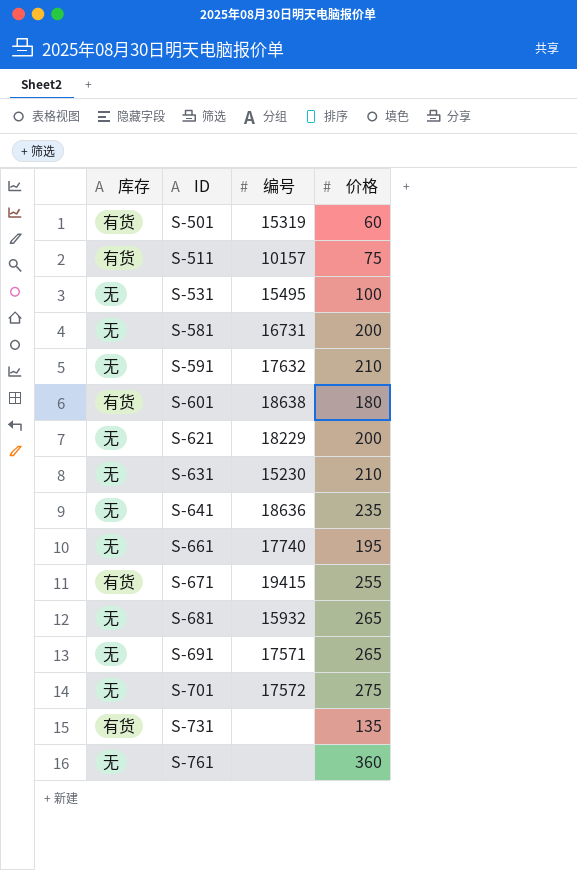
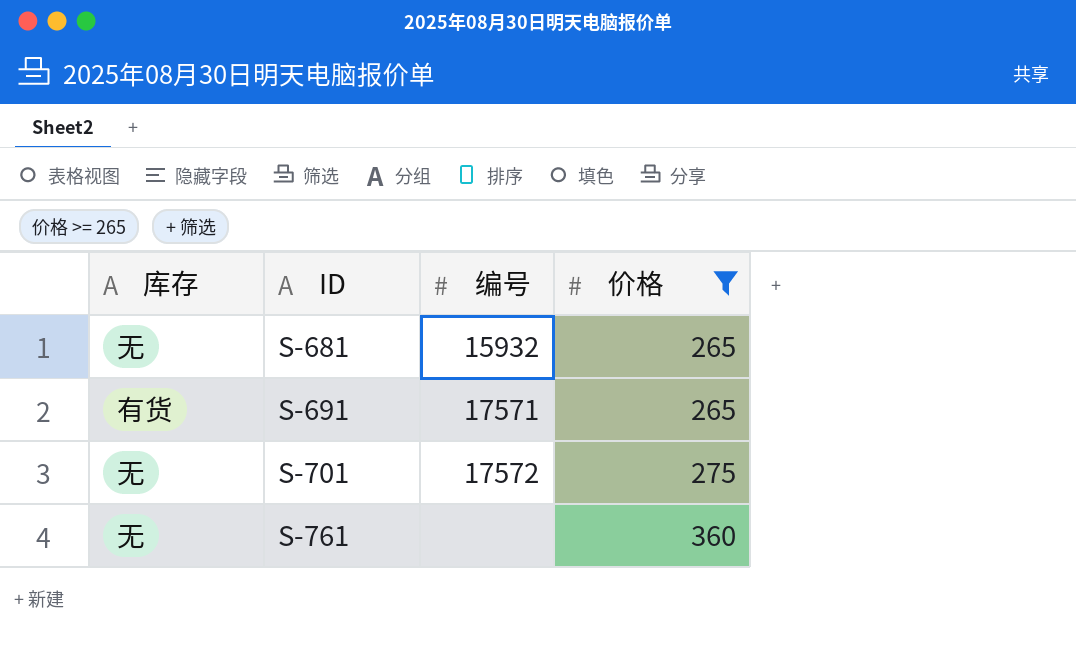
filter: none -> 价格 >= 265
S-691 | 库存: 无 -> 有货

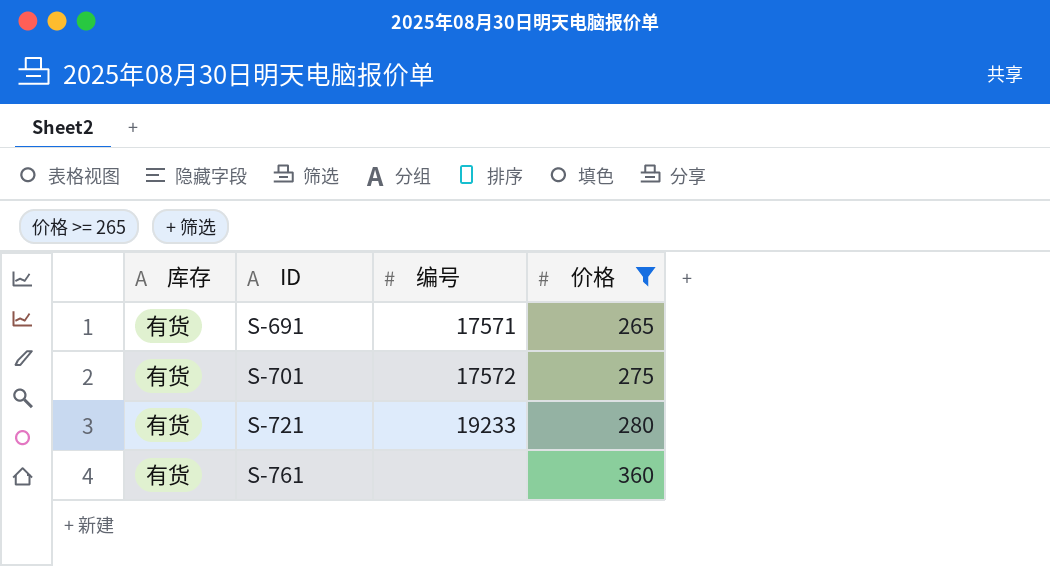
row S-681: 无 | 15932 | 265 -> none
S-701 | 库存: 无 -> 有货
row S-721: none -> 有货 | 19233 | 280
S-761 | 库存: 无 -> 有货

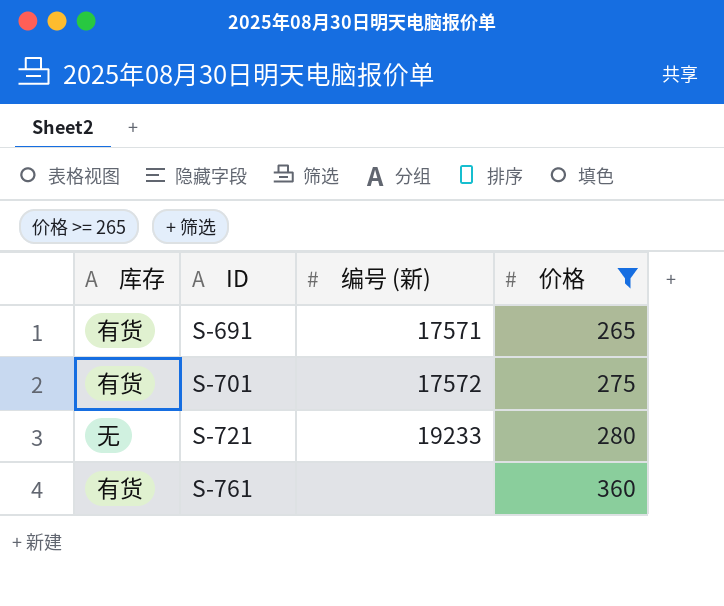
column name: 编号 -> 编号 (新)
S-721 | 库存: 有货 -> 无

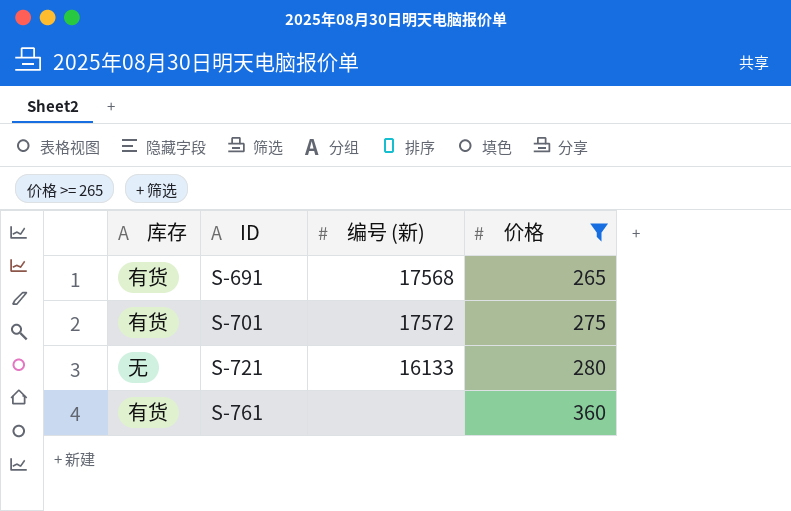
S-691 | 编号 (新): 17571 -> 17568
S-721 | 编号 (新): 19233 -> 16133

